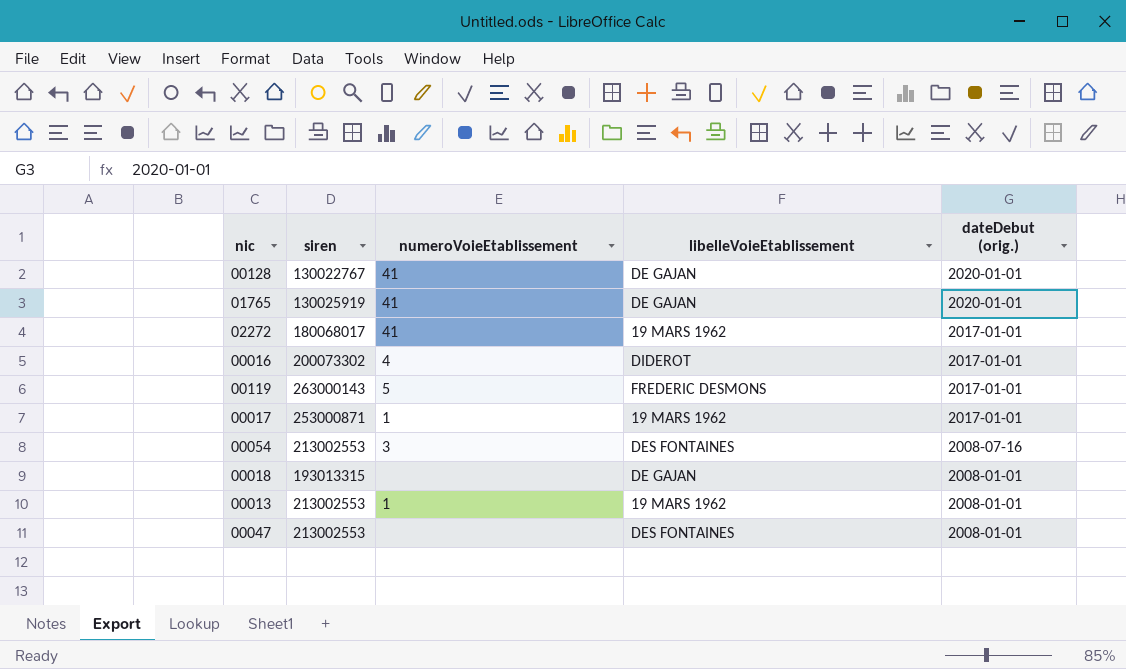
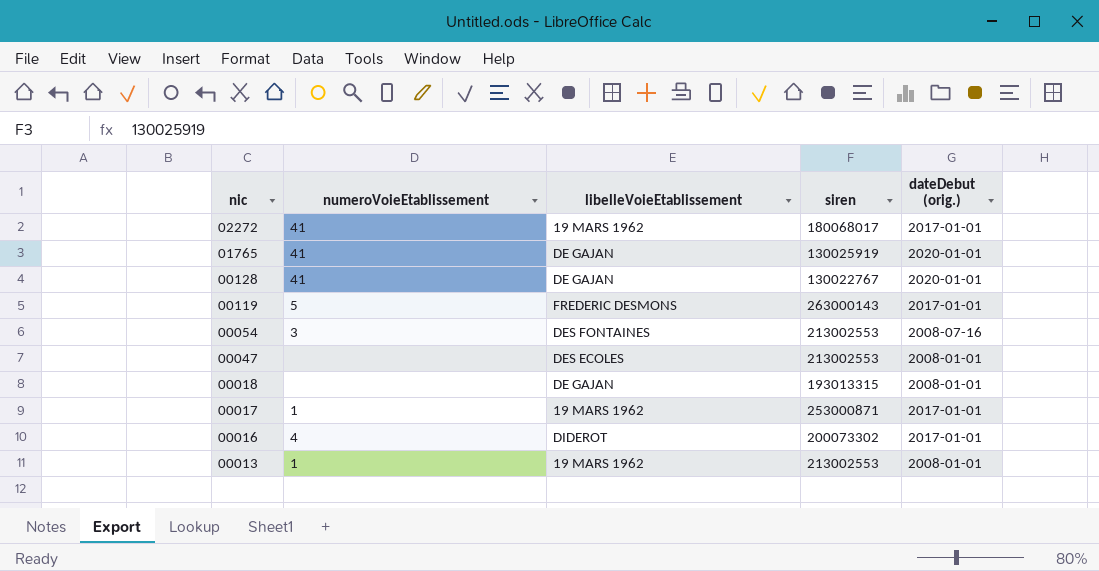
row order: dateDebut (orig.) descending -> nic descending
column siren | position: 2 -> 4
00047 | libelleVoieEtablissement: DES FONTAINES -> DES ECOLES

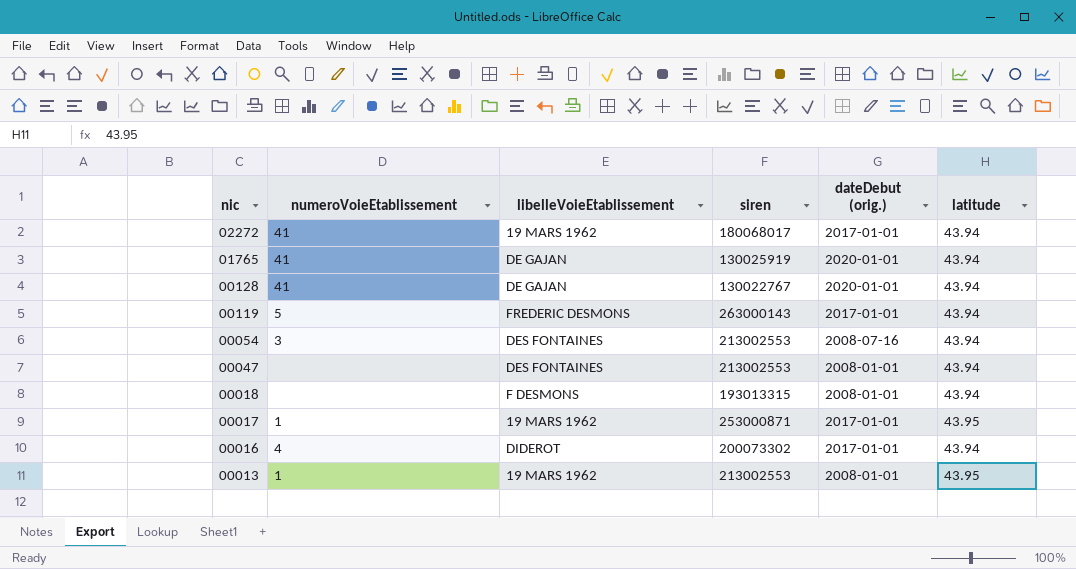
column latitude | position: none -> 6
00047 | libelleVoieEtablissement: DES ECOLES -> DES FONTAINES
00018 | libelleVoieEtablissement: DE GAJAN -> F DESMONS

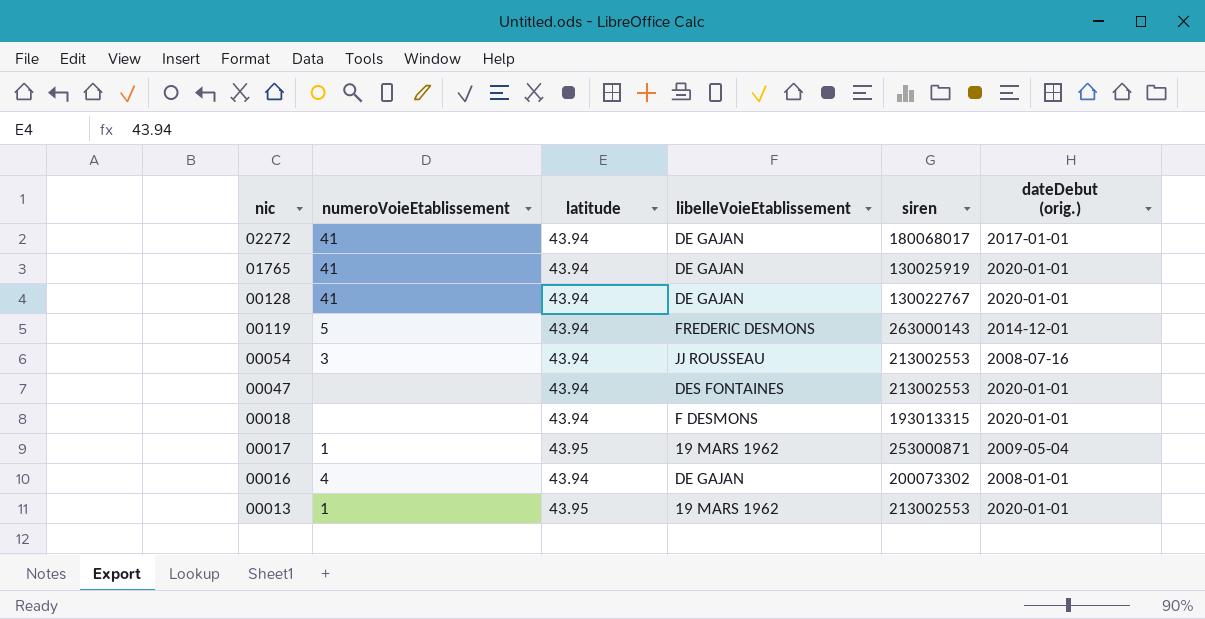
column latitude | position: 6 -> 3
02272 | libelleVoieEtablissement: 19 MARS 1962 -> DE GAJAN
00119 | dateDebut (orig.): 2017-01-01 -> 2014-12-01
00054 | libelleVoieEtablissement: DES FONTAINES -> JJ ROUSSEAU
00047 | dateDebut (orig.): 2008-01-01 -> 2020-01-01
00018 | dateDebut (orig.): 2008-01-01 -> 2020-01-01
00017 | dateDebut (orig.): 2017-01-01 -> 2009-05-04
00016 | libelleVoieEtablissement: DIDEROT -> DE GAJAN
00016 | dateDebut (orig.): 2017-01-01 -> 2008-01-01
00013 | dateDebut (orig.): 2008-01-01 -> 2020-01-01

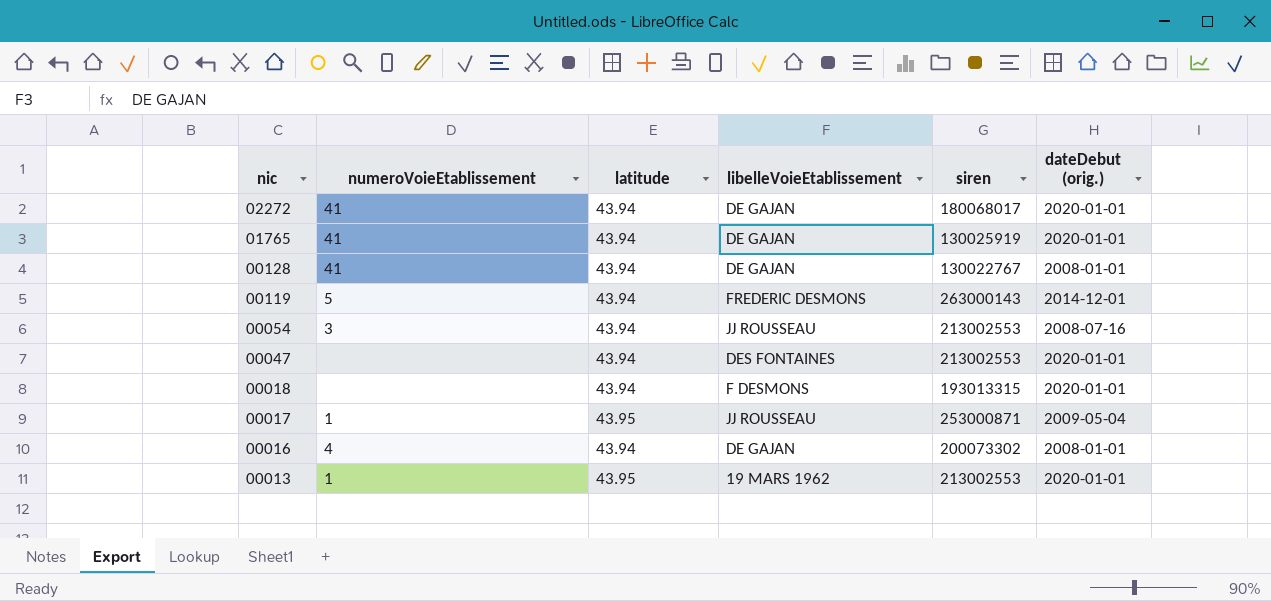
02272 | dateDebut (orig.): 2017-01-01 -> 2020-01-01
00128 | dateDebut (orig.): 2020-01-01 -> 2008-01-01
00017 | libelleVoieEtablissement: 19 MARS 1962 -> JJ ROUSSEAU

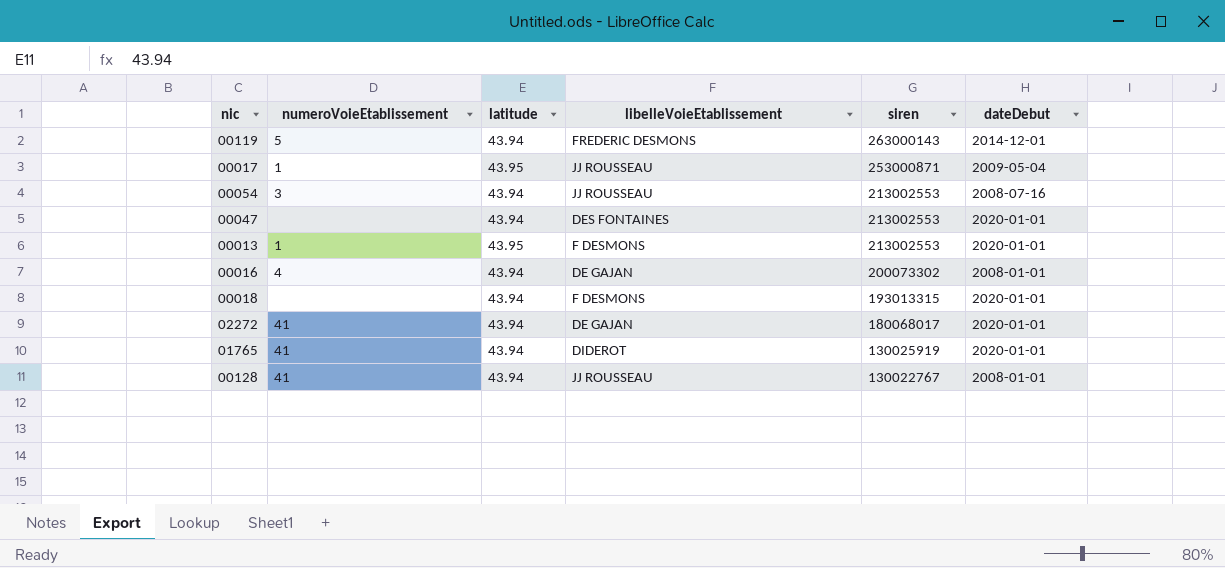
row order: nic descending -> siren descending
column name: dateDebut (orig.) -> dateDebut
00013 | libelleVoieEtablissement: 19 MARS 1962 -> F DESMONS
01765 | libelleVoieEtablissement: DE GAJAN -> DIDEROT
00128 | libelleVoieEtablissement: DE GAJAN -> JJ ROUSSEAU

